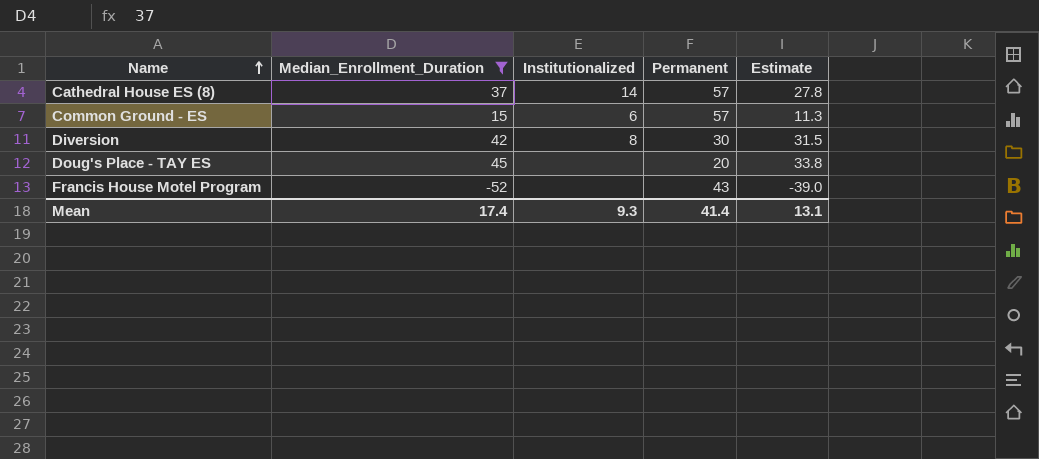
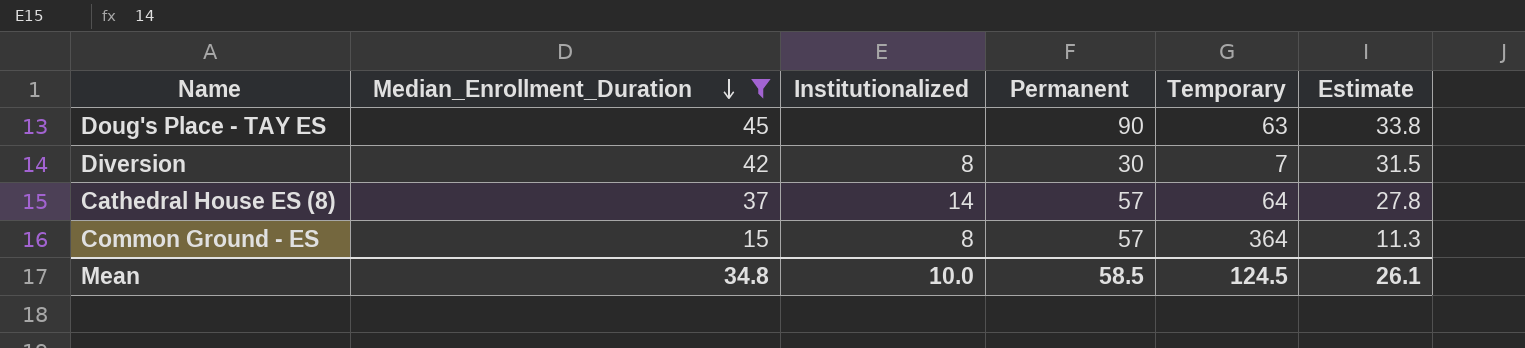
row order: Name ascending -> Median_Enrollment_Duration descending
column Temporary | position: none -> 5
row Francis House Motel Program: -52 | none | 43 | -39.0 -> none
Doug's Place - TAY ES | Permanent: 20 -> 90
Common Ground - ES | Institutionalized: 6 -> 8
Mean | Median_Enrollment_Duration: 17.4 -> 34.8
Mean | Institutionalized: 9.3 -> 10.0
Mean | Permanent: 41.4 -> 58.5
Mean | Estimate: 13.1 -> 26.1

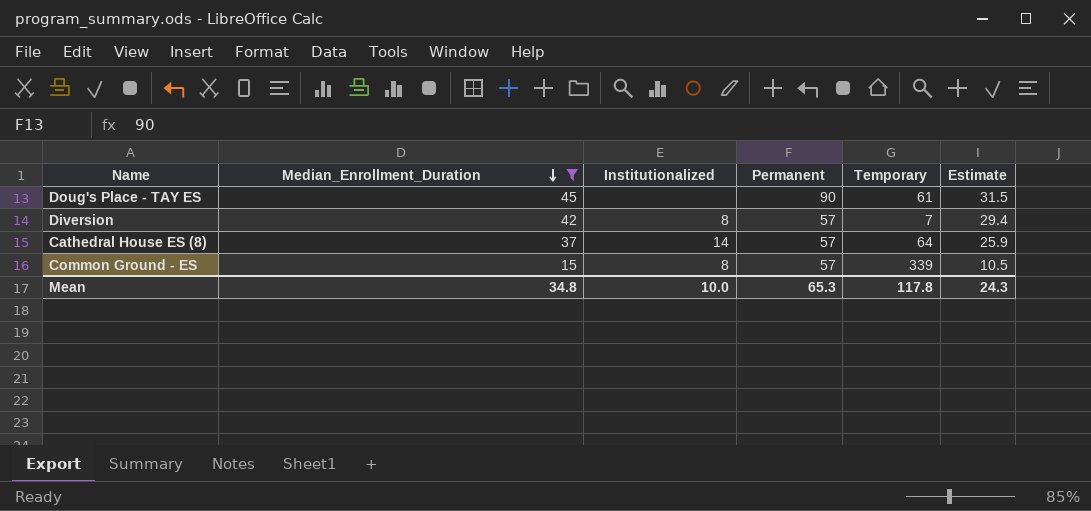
column Estimate | formula: [Median_Enrollment_Duration] * 0.75 -> [Median_Enrollment_Duration] * 0.7
Doug's Place - TAY ES | Temporary: 63 -> 61
Diversion | Permanent: 30 -> 57
Common Ground - ES | Temporary: 364 -> 339
Mean | Permanent: 58.5 -> 65.3
Mean | Temporary: 124.5 -> 117.8
Mean | Estimate: 26.1 -> 24.3

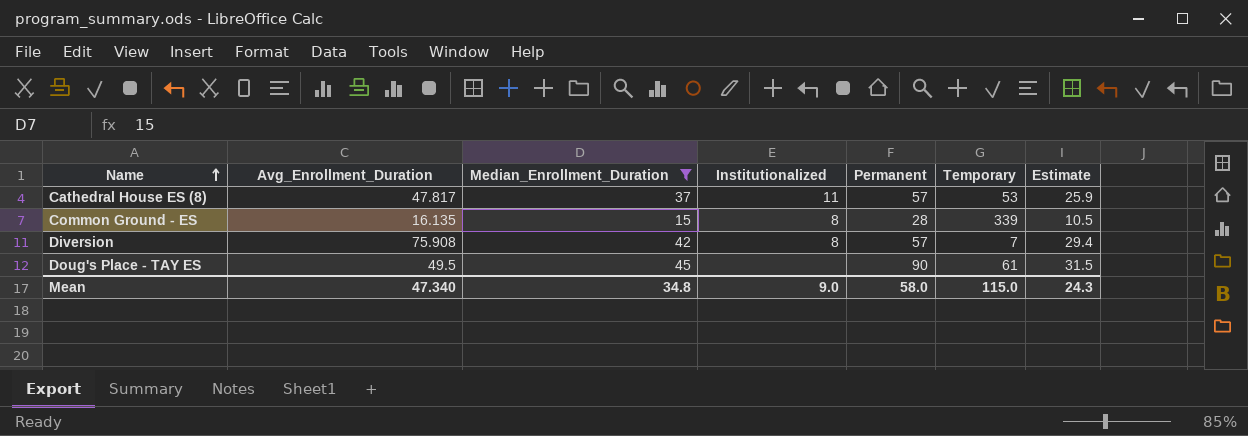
row order: Median_Enrollment_Duration descending -> Name ascending
column Avg_Enrollment_Duration | position: none -> 2
Cathedral House ES (8) | Institutionalized: 14 -> 11
Cathedral House ES (8) | Temporary: 64 -> 53
Common Ground - ES | Permanent: 57 -> 28
Mean | Institutionalized: 10.0 -> 9.0
Mean | Permanent: 65.3 -> 58.0
Mean | Temporary: 117.8 -> 115.0

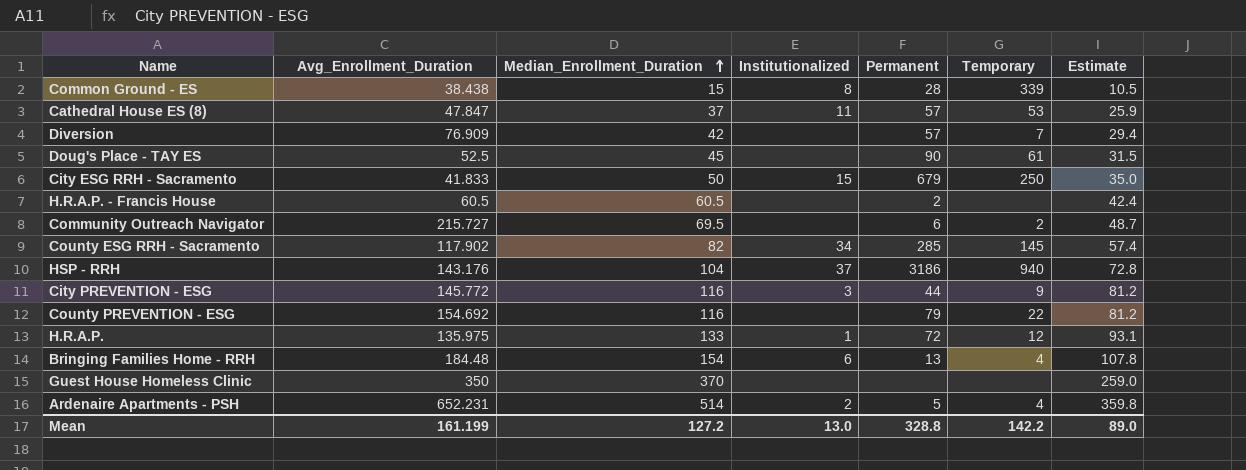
filter: Median_Enrollment_Duration <= 45 -> none
row order: Name ascending -> Median_Enrollment_Duration ascending
Common Ground - ES | Avg_Enrollment_Duration: 16.135 -> 38.438
Cathedral House ES (8) | Avg_Enrollment_Duration: 47.817 -> 47.847
Diversion | Avg_Enrollment_Duration: 75.908 -> 76.909
Diversion | Institutionalized: 8 -> none
Doug's Place - TAY ES | Avg_Enrollment_Duration: 49.5 -> 52.5
Mean | Avg_Enrollment_Duration: 47.340 -> 161.199
Mean | Median_Enrollment_Duration: 34.8 -> 127.2
Mean | Institutionalized: 9.0 -> 13.0
Mean | Permanent: 58.0 -> 328.8
Mean | Temporary: 115.0 -> 142.2
Mean | Estimate: 24.3 -> 89.0

